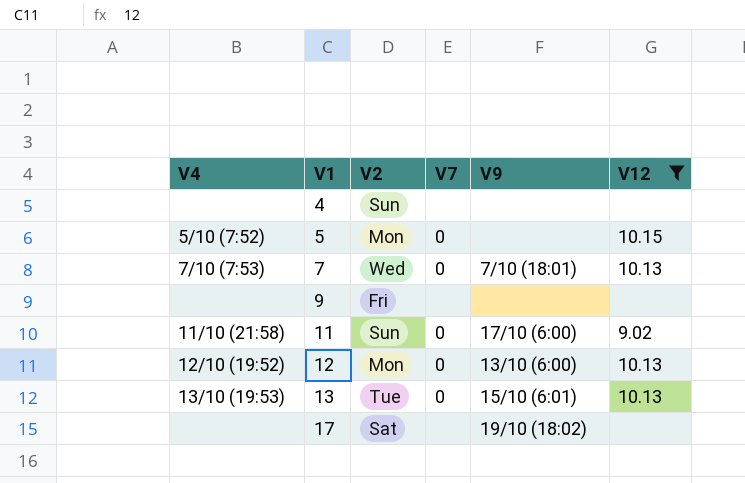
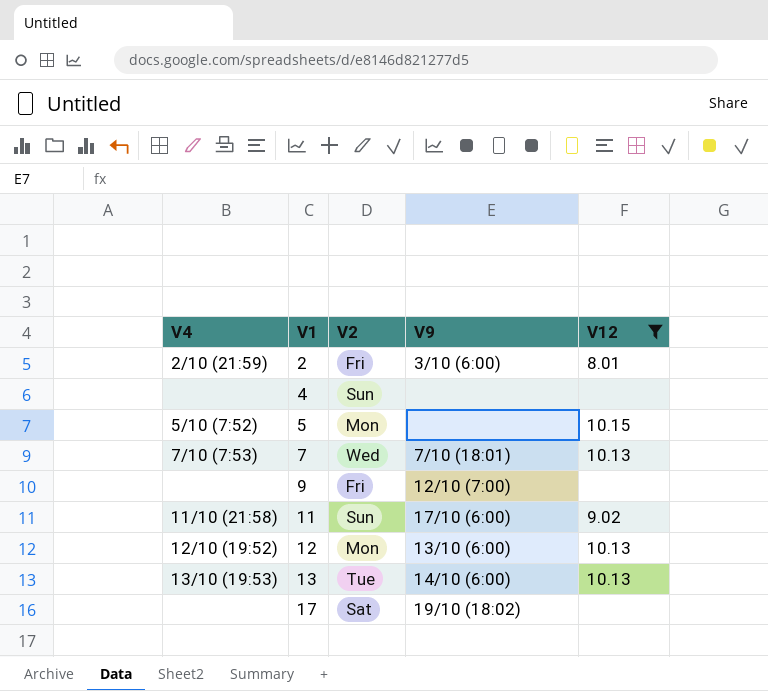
column V7 | position: 4 -> none
row 2: none -> 2/10 (21:59) | Fri | 3/10 (6:00) | 8.01
9 | V9: none -> 12/10 (7:00)
13 | V9: 15/10 (6:01) -> 14/10 (6:00)

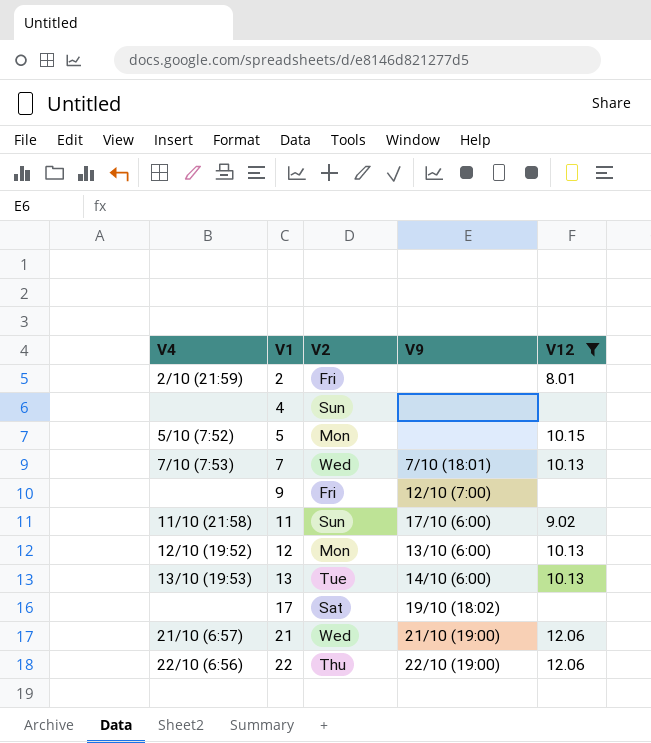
2 | V9: 3/10 (6:00) -> none
row 21: none -> 21/10 (6:57) | Wed | 21/10 (19:00) | 12.06
row 22: none -> 22/10 (6:56) | Thu | 22/10 (19:00) | 12.06

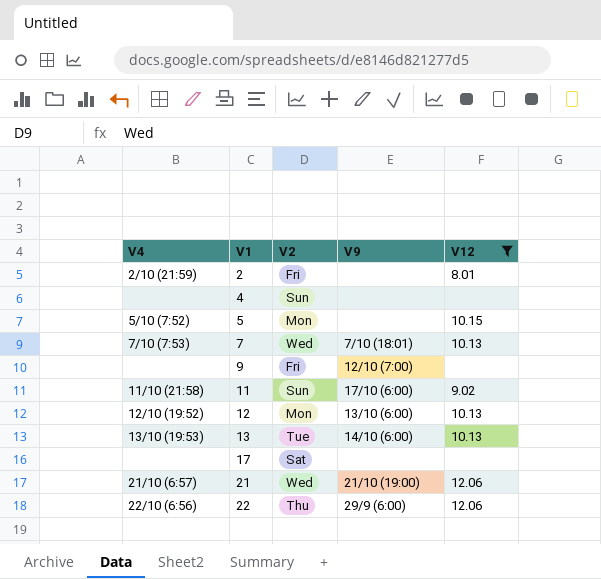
17 | V9: 19/10 (18:02) -> none
22 | V9: 22/10 (19:00) -> 29/9 (6:00)

